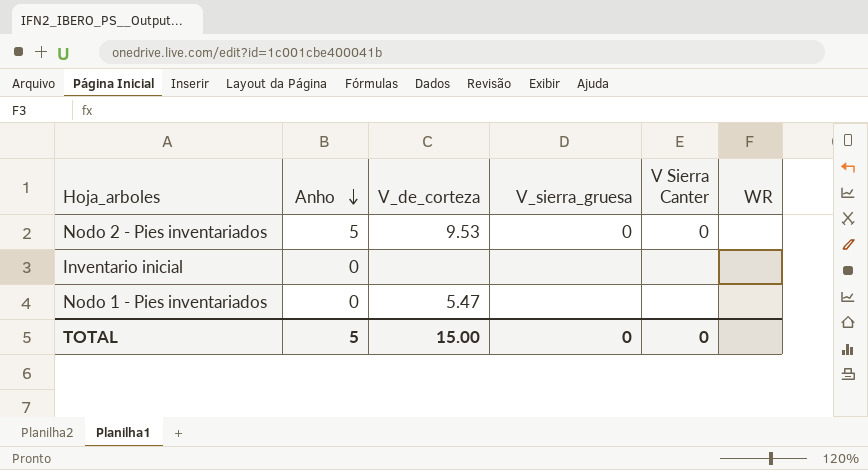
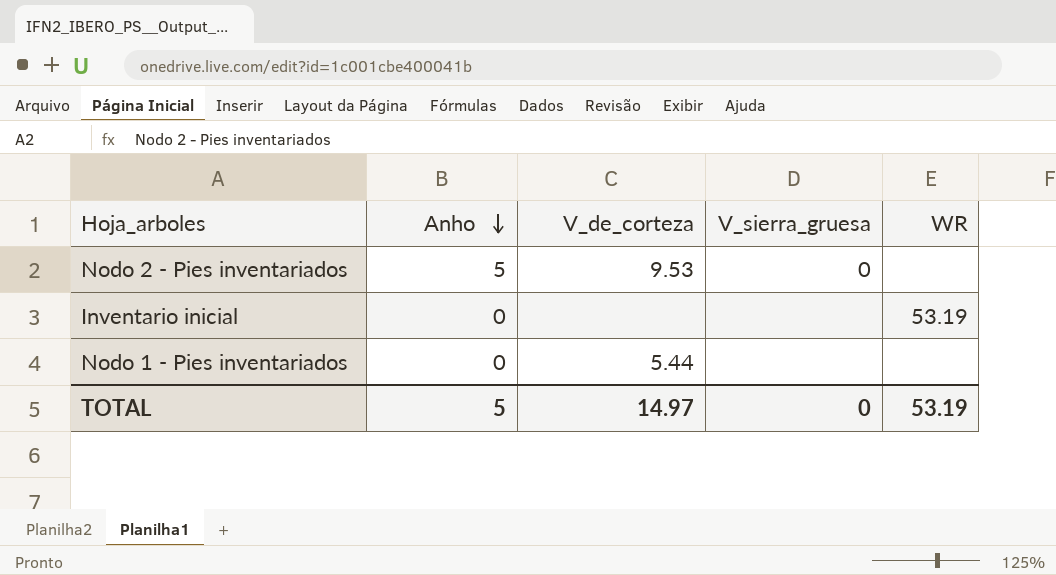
column V Sierra Canter | position: 5 -> none
Inventario inicial | WR: none -> 53.19
Nodo 1 - Pies inventariados | V_de_corteza: 5.47 -> 5.44
TOTAL | V_de_corteza: 15.00 -> 14.97
TOTAL | WR: none -> 53.19

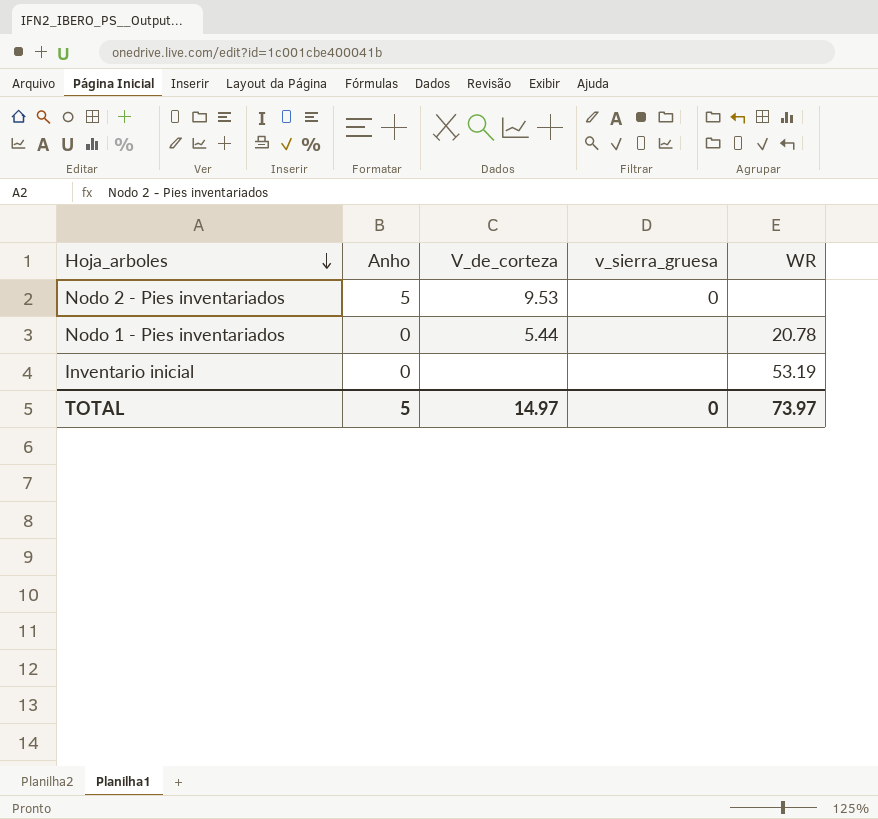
row order: Anho descending -> Hoja_arboles descending
column name: V_sierra_gruesa -> v_sierra_gruesa
Nodo 1 - Pies inventariados | WR: none -> 20.78
TOTAL | WR: 53.19 -> 73.97

